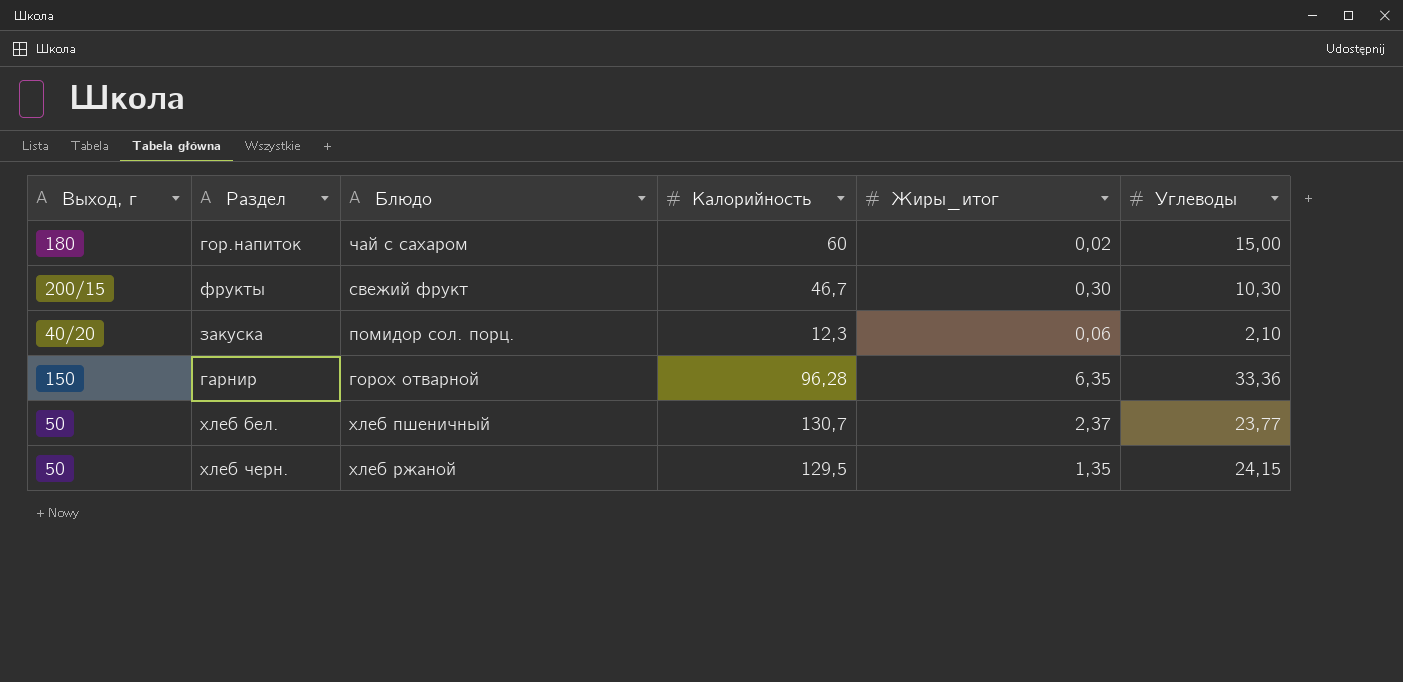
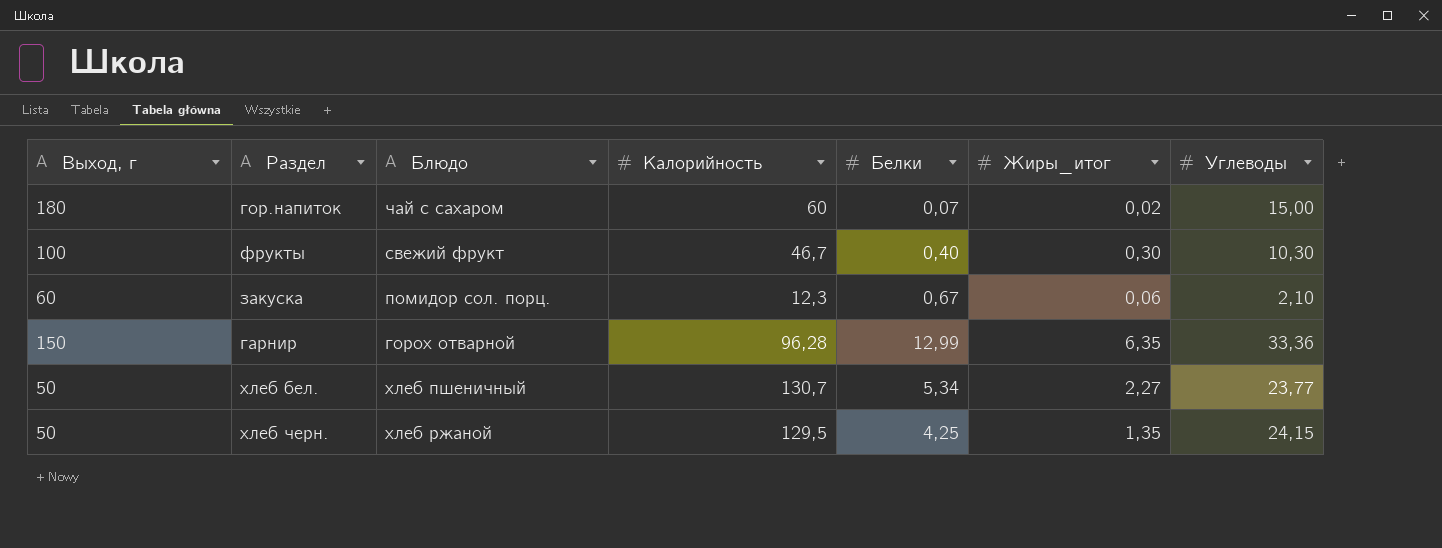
column Белки | position: none -> 5
фрукты | Выход, г: 200/15 -> 100
закуска | Выход, г: 40/20 -> 60
хлеб бел. | Жиры_итог: 2,37 -> 2,27

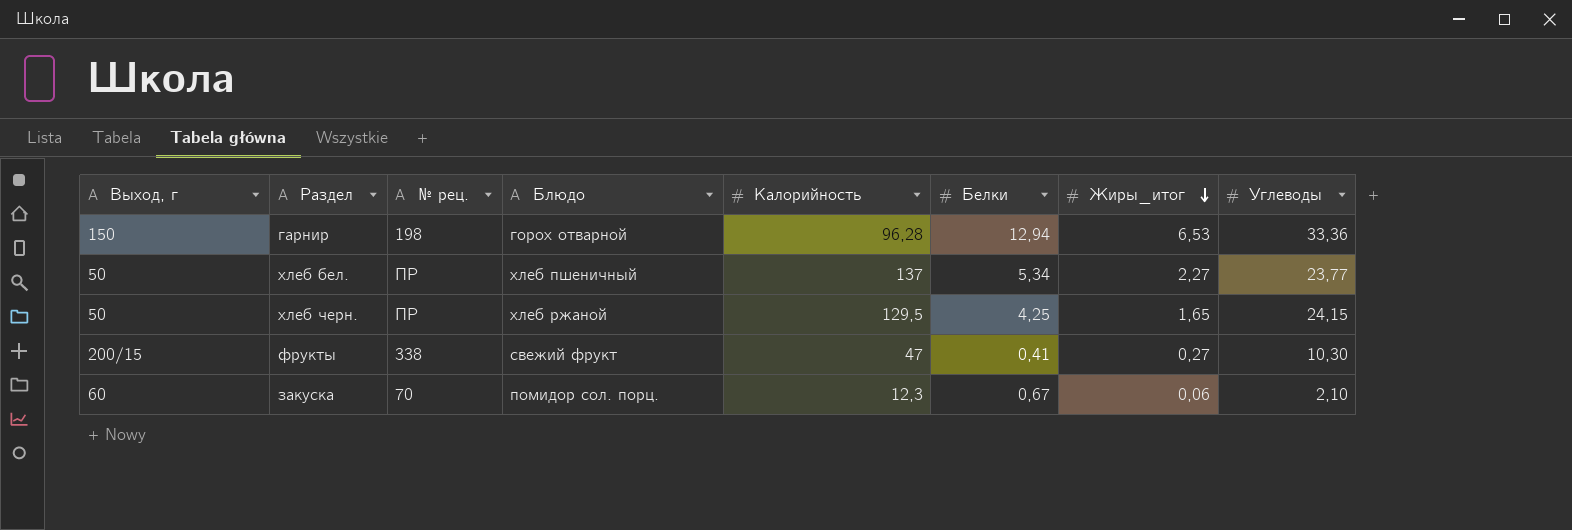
row order: none -> Жиры_итог descending
column № рец. | position: none -> 3
row гор.напиток: 180 | чай с сахаром | 60 | 0,07 | 0,02 | 15,00 -> none
гарнир | Белки: 12,99 -> 12,94
гарнир | Жиры_итог: 6,35 -> 6,53
хлеб бел. | Калорийность: 130,7 -> 137
хлеб черн. | Жиры_итог: 1,35 -> 1,65
фрукты | Выход, г: 100 -> 200/15
фрукты | Калорийность: 46,7 -> 47
фрукты | Белки: 0,40 -> 0,41
фрукты | Жиры_итог: 0,30 -> 0,27

